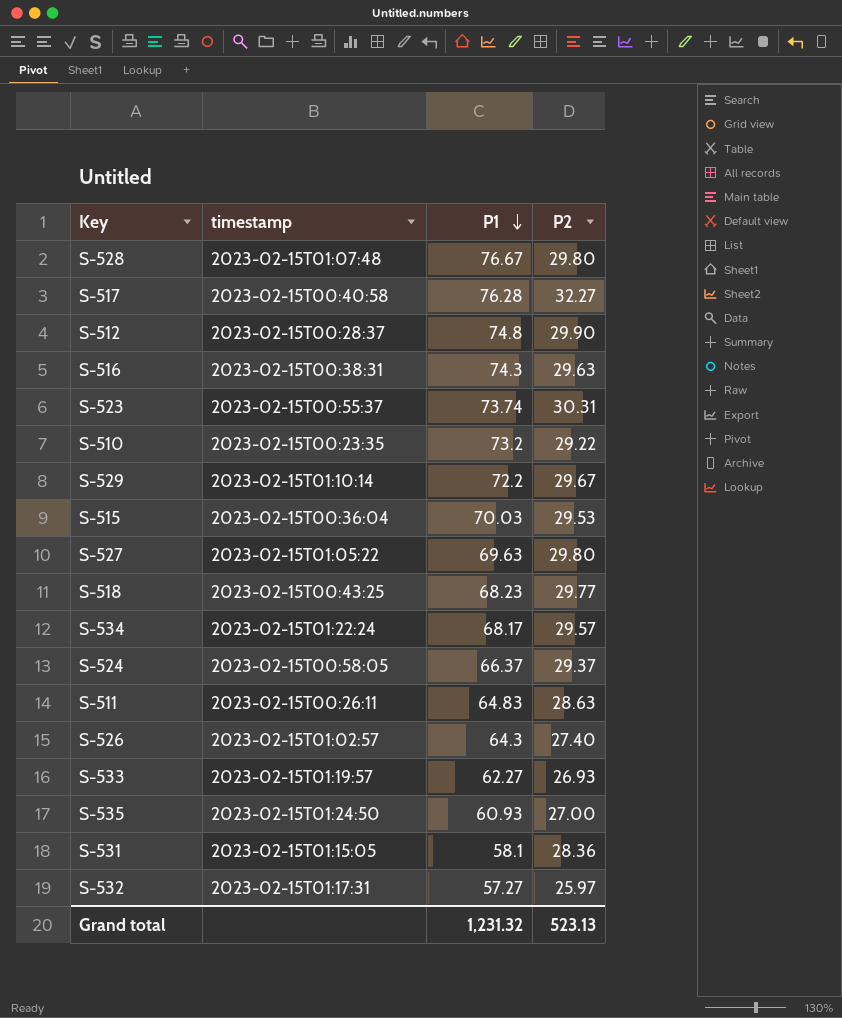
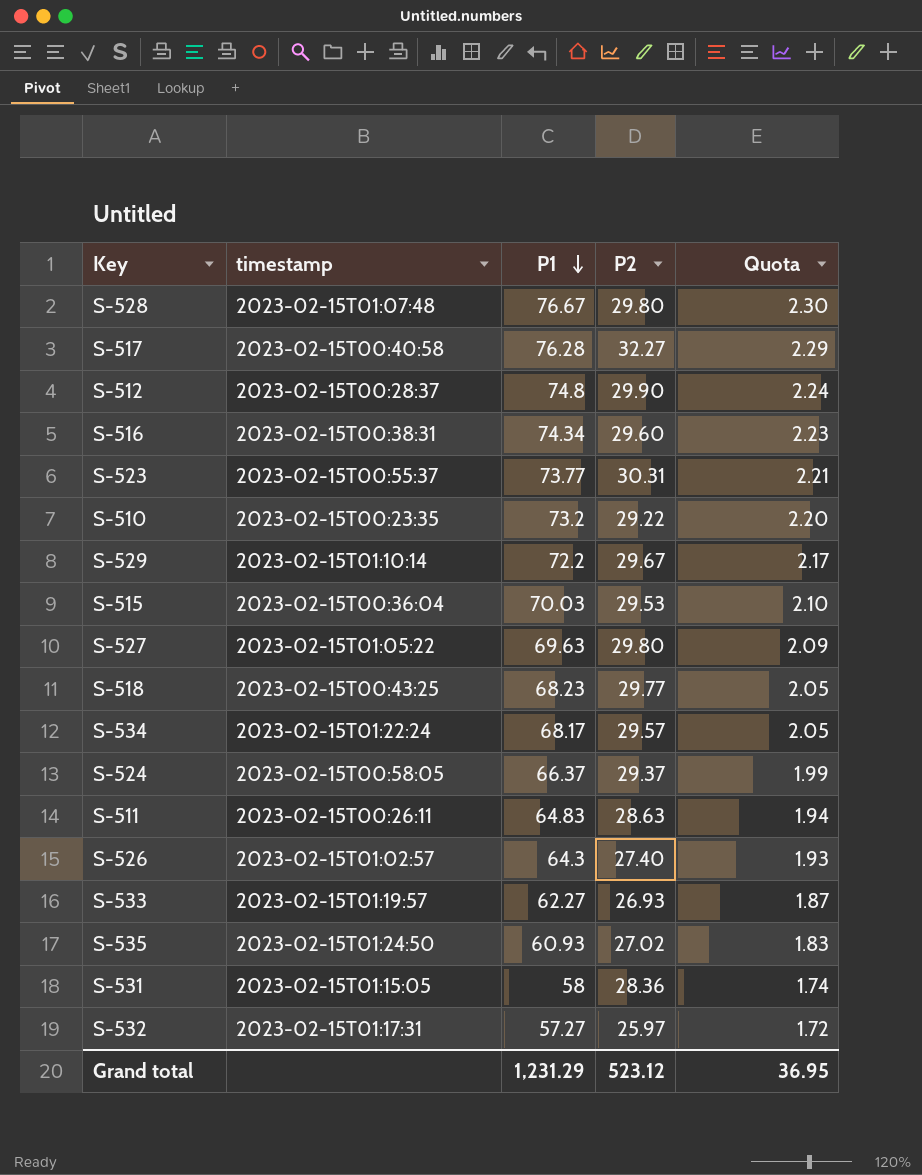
column Quota | formula: none -> [P1] * 0.03
S-516 | P1: 74.3 -> 74.34
S-516 | P2: 29.63 -> 29.60
S-523 | P1: 73.74 -> 73.77
S-535 | P2: 27.00 -> 27.02
S-531 | P1: 58.1 -> 58
Grand total | P1: 1,231.32 -> 1,231.29
Grand total | P2: 523.13 -> 523.12

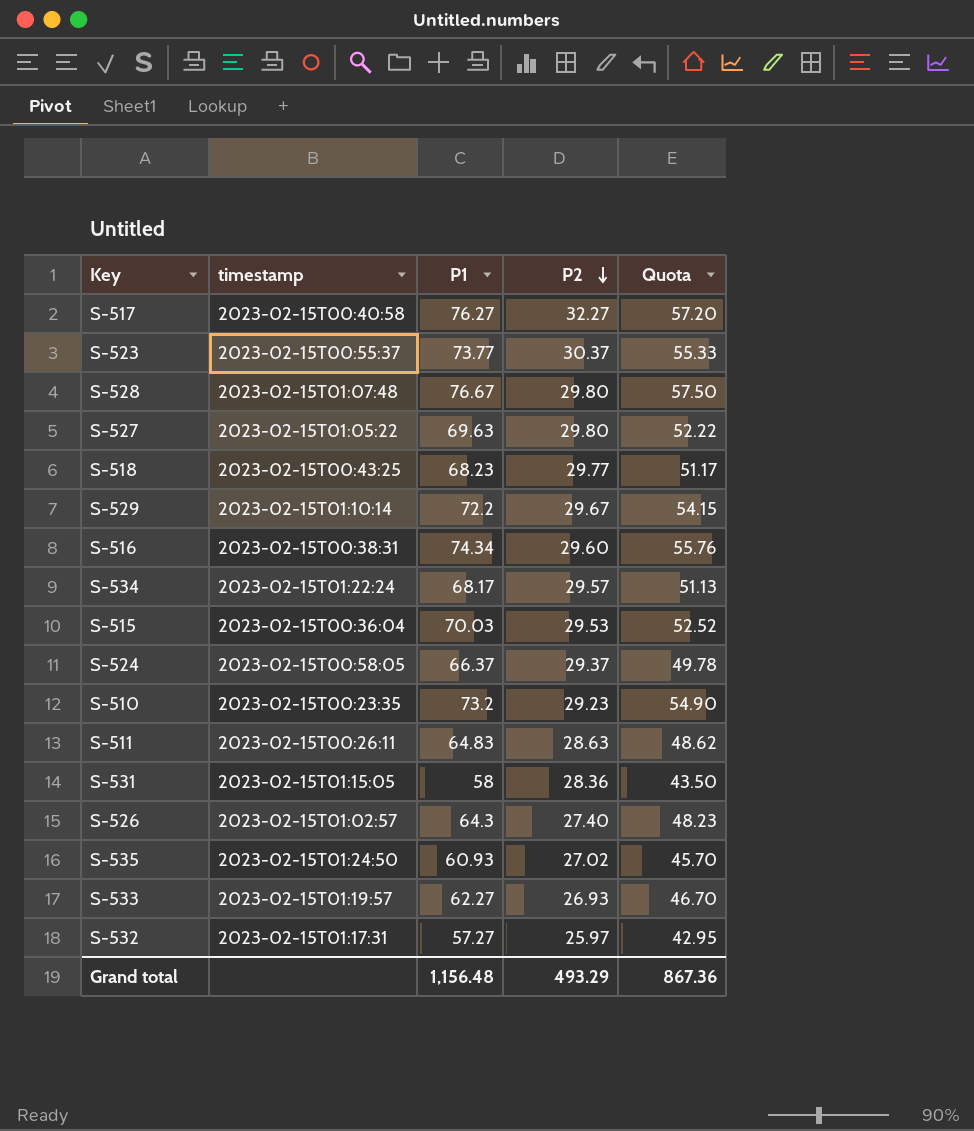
row order: P1 descending -> P2 descending
column Quota | formula: [P1] * 0.03 -> [P1] * 0.75
row S-512: 2023-02-15T00:28:37 | 74.8 | 29.90 | 2.24 -> none
S-517 | P1: 76.28 -> 76.27
S-523 | P2: 30.31 -> 30.37
S-510 | P2: 29.22 -> 29.23
Grand total | P1: 1,231.29 -> 1,156.48
Grand total | P2: 523.12 -> 493.29
Grand total | Quota: 36.95 -> 867.36

